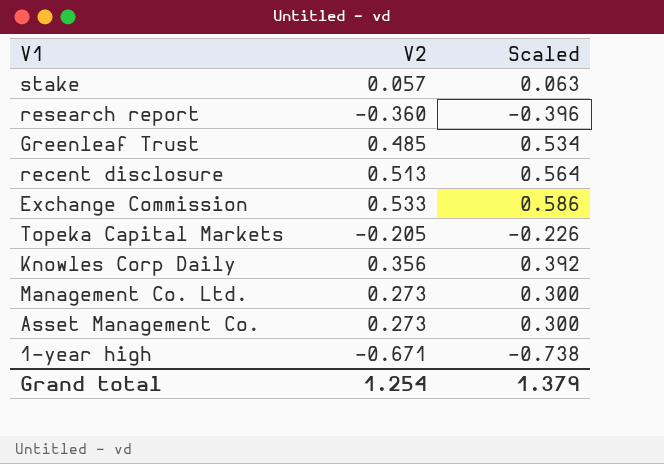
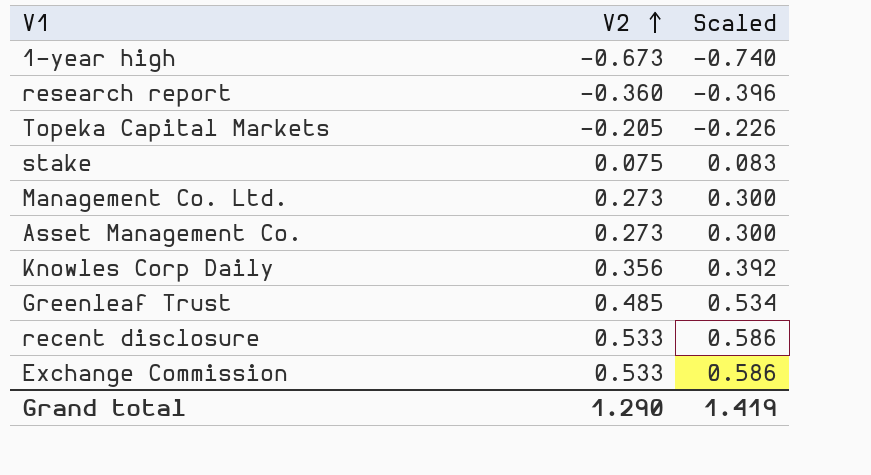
row order: none -> V2 ascending
1-year high | V2: -0.671 -> -0.673
1-year high | Scaled: -0.738 -> -0.740
stake | V2: 0.057 -> 0.075
stake | Scaled: 0.063 -> 0.083
recent disclosure | V2: 0.513 -> 0.533
recent disclosure | Scaled: 0.564 -> 0.586
Grand total | V2: 1.254 -> 1.290
Grand total | Scaled: 1.379 -> 1.419

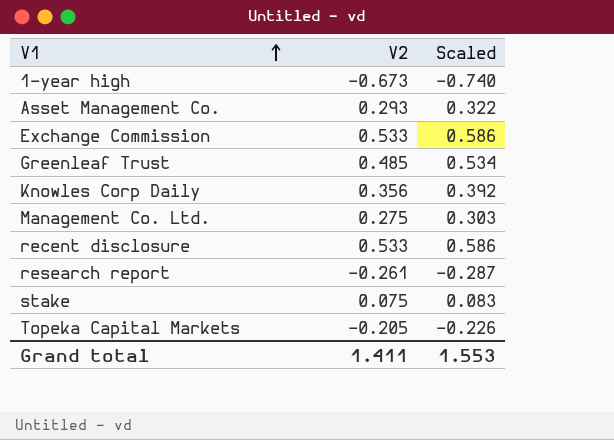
row order: V2 ascending -> V1 ascending
Asset Management Co. | V2: 0.273 -> 0.293
Asset Management Co. | Scaled: 0.300 -> 0.322
Management Co. Ltd. | V2: 0.273 -> 0.275
Management Co. Ltd. | Scaled: 0.300 -> 0.303
research report | V2: -0.360 -> -0.261
research report | Scaled: -0.396 -> -0.287
Grand total | V2: 1.290 -> 1.411
Grand total | Scaled: 1.419 -> 1.553

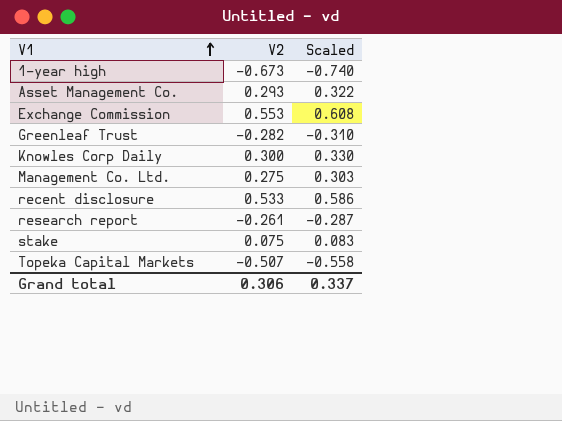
Exchange Commission | V2: 0.533 -> 0.553
Exchange Commission | Scaled: 0.586 -> 0.608
Greenleaf Trust | V2: 0.485 -> -0.282
Greenleaf Trust | Scaled: 0.534 -> -0.310
Knowles Corp Daily | V2: 0.356 -> 0.300
Knowles Corp Daily | Scaled: 0.392 -> 0.330
Topeka Capital Markets | V2: -0.205 -> -0.507
Topeka Capital Markets | Scaled: -0.226 -> -0.558
Grand total | V2: 1.411 -> 0.306
Grand total | Scaled: 1.553 -> 0.337

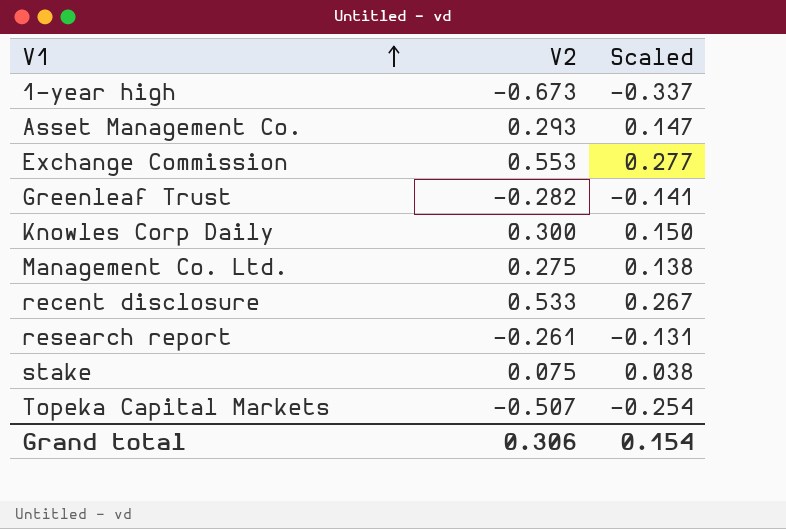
column Scaled | formula: [V2] * 1.1 -> [V2] * 0.5
Grand total | Scaled: 0.337 -> 0.154

